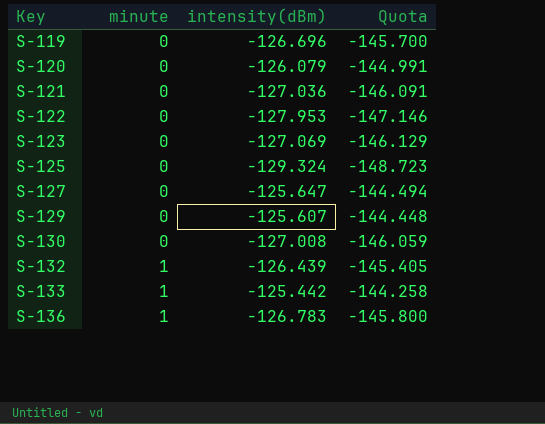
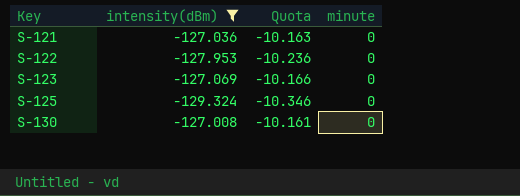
filter: none -> intensity(dBm) <= -127.008
column Quota | formula: [intensity(dBm)] * 1.15 -> [intensity(dBm)] * 0.08
column minute | position: 2 -> 4

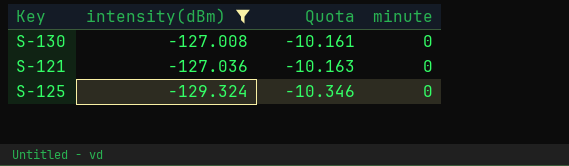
row order: Key ascending -> intensity(dBm) descending
row S-122: -127.953 | -10.236 | 0 -> none
row S-123: -127.069 | -10.166 | 0 -> none

